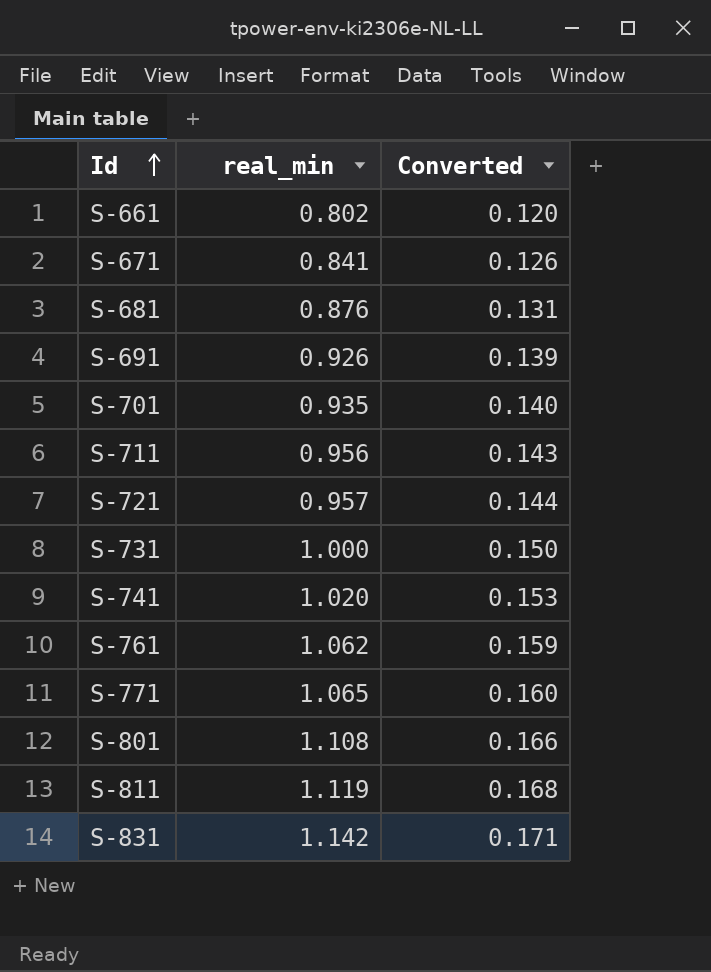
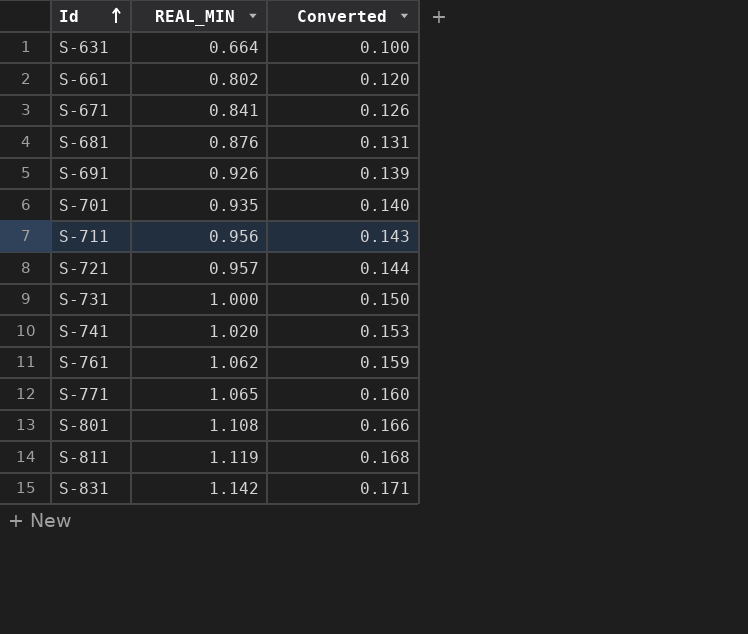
column name: real_min -> REAL_MIN
row S-631: none -> 0.664 | 0.100

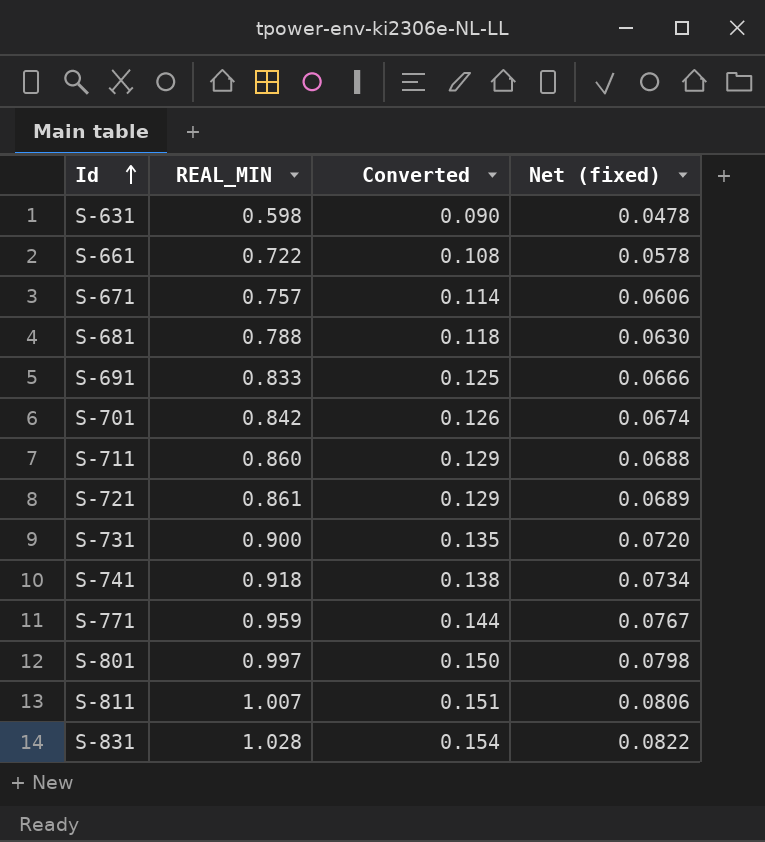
column Net (fixed) | formula: none -> [REAL_MIN] * 0.08
row S-761: 1.062 | 0.159 -> none
S-631 | REAL_MIN: 0.664 -> 0.598
S-631 | Converted: 0.100 -> 0.090
S-661 | REAL_MIN: 0.802 -> 0.722
S-661 | Converted: 0.120 -> 0.108
S-671 | REAL_MIN: 0.841 -> 0.757
S-671 | Converted: 0.126 -> 0.114
S-681 | REAL_MIN: 0.876 -> 0.788
S-681 | Converted: 0.131 -> 0.118
S-691 | REAL_MIN: 0.926 -> 0.833
S-691 | Converted: 0.139 -> 0.125
S-701 | REAL_MIN: 0.935 -> 0.842
S-701 | Converted: 0.140 -> 0.126
S-711 | REAL_MIN: 0.956 -> 0.860
S-711 | Converted: 0.143 -> 0.129
S-721 | REAL_MIN: 0.957 -> 0.861
S-721 | Converted: 0.144 -> 0.129
S-731 | REAL_MIN: 1.000 -> 0.900
S-731 | Converted: 0.150 -> 0.135
S-741 | REAL_MIN: 1.020 -> 0.918
S-741 | Converted: 0.153 -> 0.138
S-771 | REAL_MIN: 1.065 -> 0.959
S-771 | Converted: 0.160 -> 0.144
S-801 | REAL_MIN: 1.108 -> 0.997
S-801 | Converted: 0.166 -> 0.150
S-811 | REAL_MIN: 1.119 -> 1.007
S-811 | Converted: 0.168 -> 0.151
S-831 | REAL_MIN: 1.142 -> 1.028
S-831 | Converted: 0.171 -> 0.154

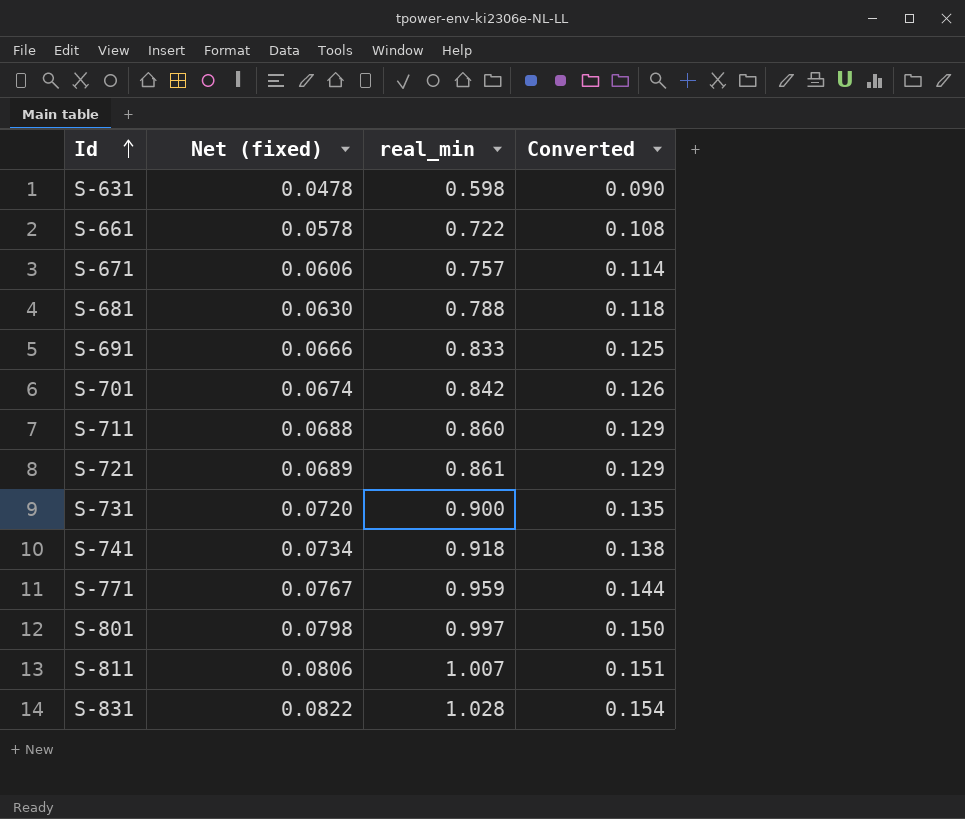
column Net (fixed) | position: 4 -> 2
column name: REAL_MIN -> real_min

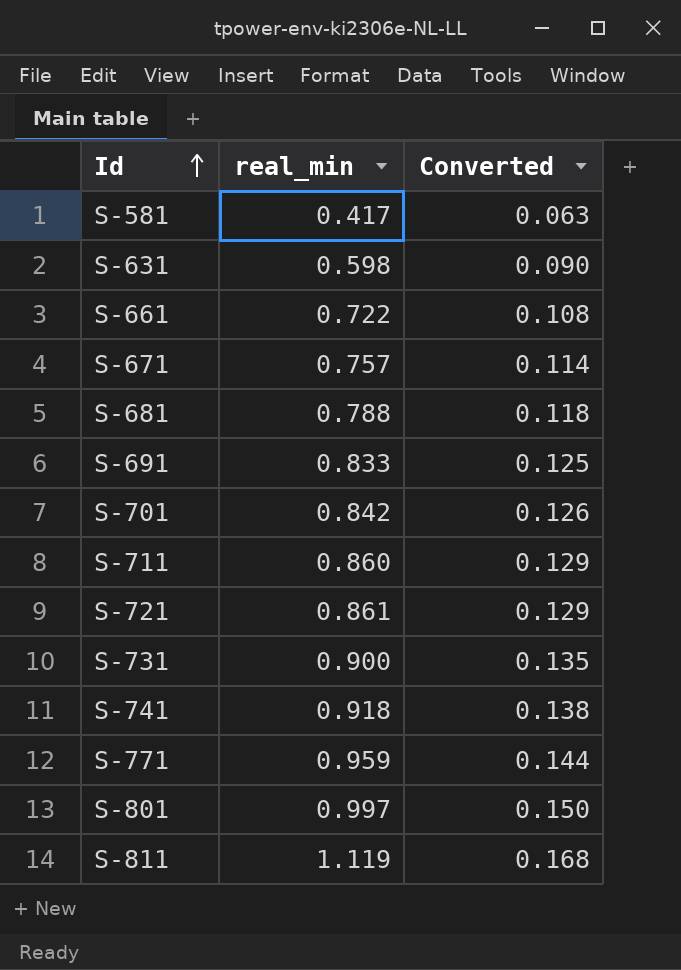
column Net (fixed) | formula: [real_min] * 0.08 -> none
row S-831: 0.0822 | 1.028 | 0.154 -> none
row S-581: none -> 0.417 | 0.063
S-811 | real_min: 1.007 -> 1.119
S-811 | Converted: 0.151 -> 0.168

